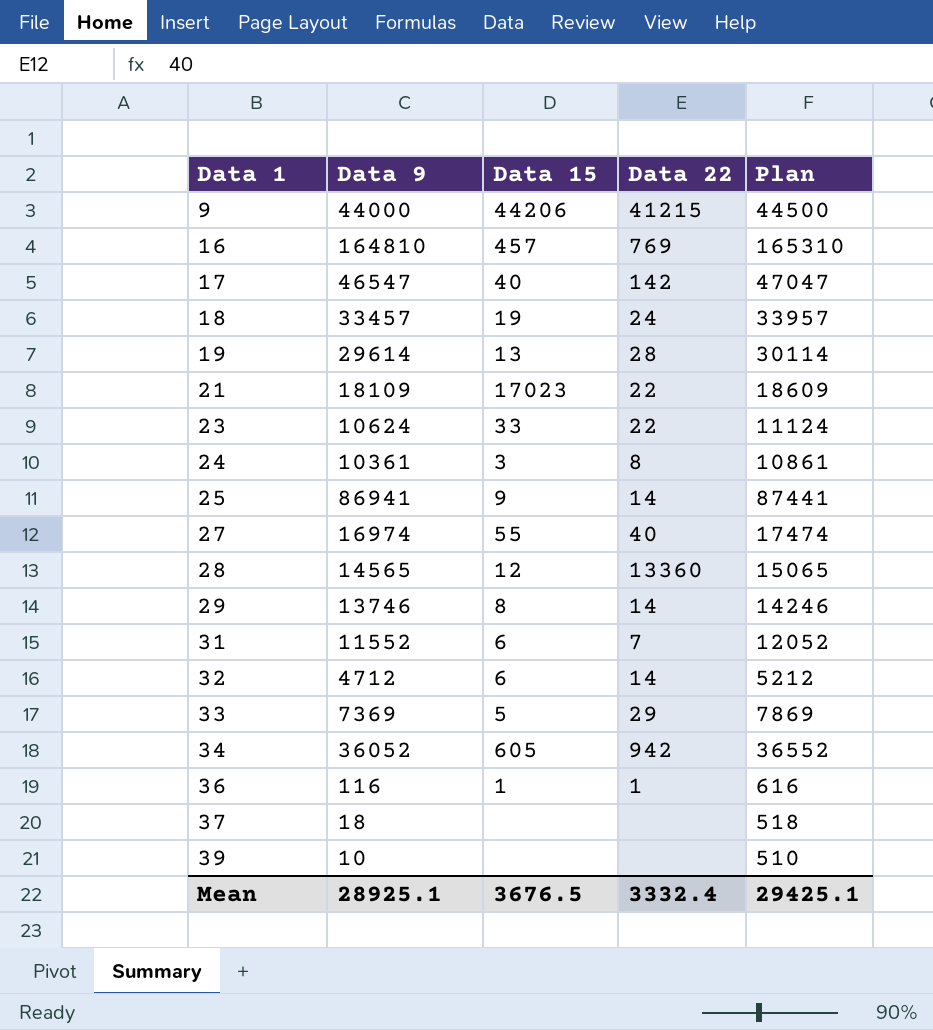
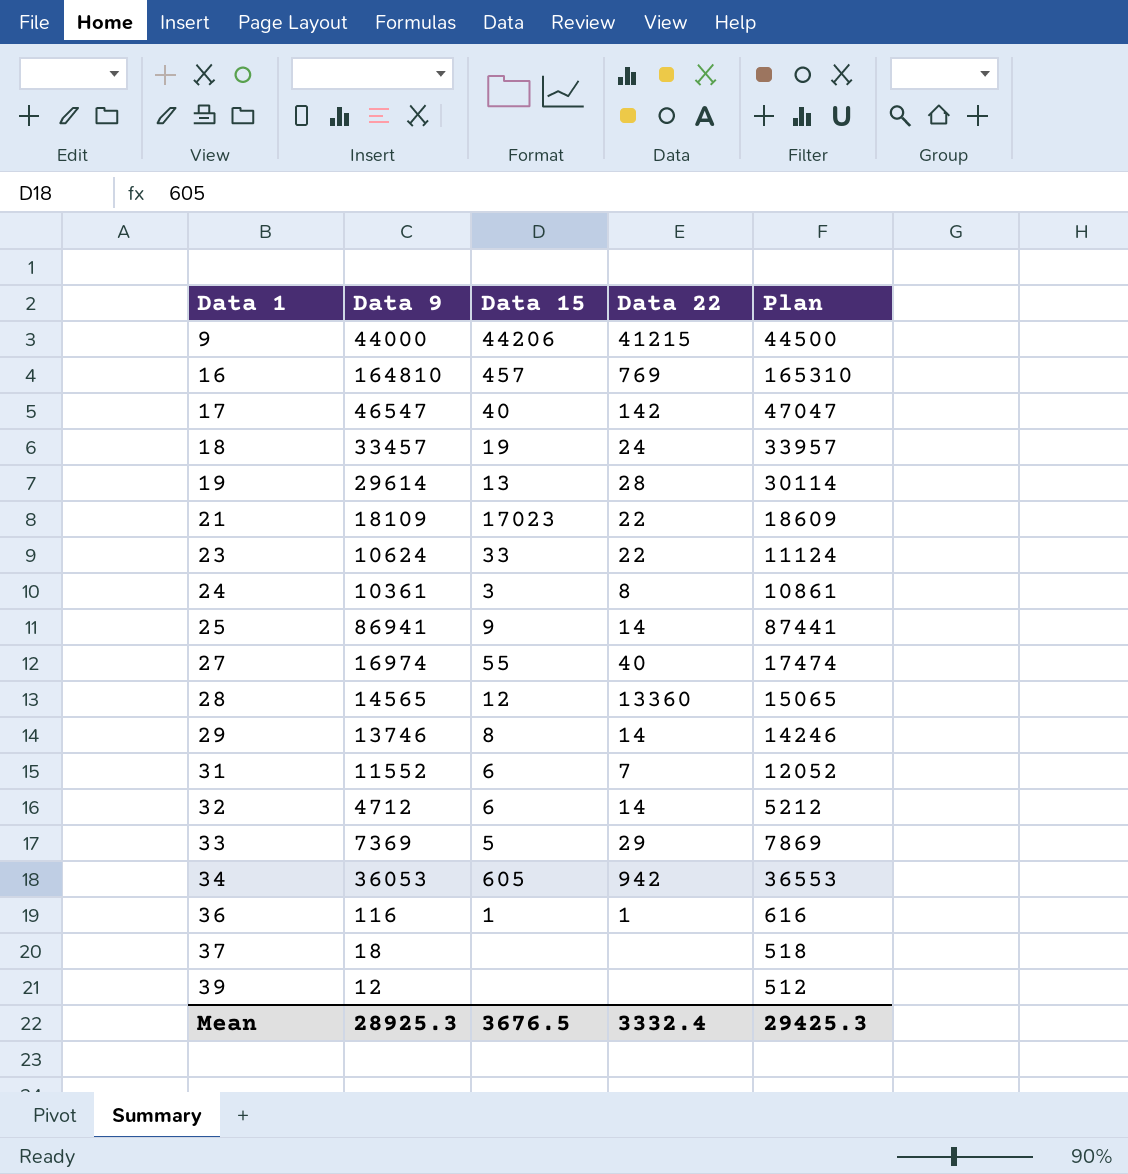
34 | Data 9: 36052 -> 36053
34 | Plan: 36552 -> 36553
39 | Data 9: 10 -> 12
39 | Plan: 510 -> 512
Mean | Data 9: 28925.1 -> 28925.3
Mean | Plan: 29425.1 -> 29425.3

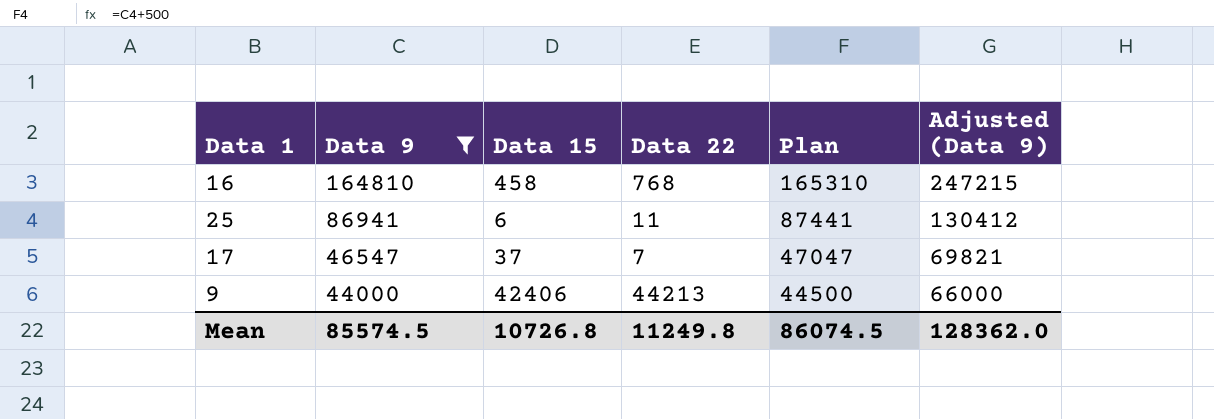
filter: none -> Data 9 >= 44000
row order: Data 1 ascending -> Data 9 descending
column Adjusted (Data 9) | formula: none -> [Data 9] * 1.5
16 | Data 15: 457 -> 458
16 | Data 22: 769 -> 768
25 | Data 15: 9 -> 6
25 | Data 22: 14 -> 11
17 | Data 15: 40 -> 37
17 | Data 22: 142 -> 7
9 | Data 15: 44206 -> 42406
9 | Data 22: 41215 -> 44213
Mean | Data 9: 28925.3 -> 85574.5
Mean | Data 15: 3676.5 -> 10726.8
Mean | Data 22: 3332.4 -> 11249.8
Mean | Plan: 29425.3 -> 86074.5

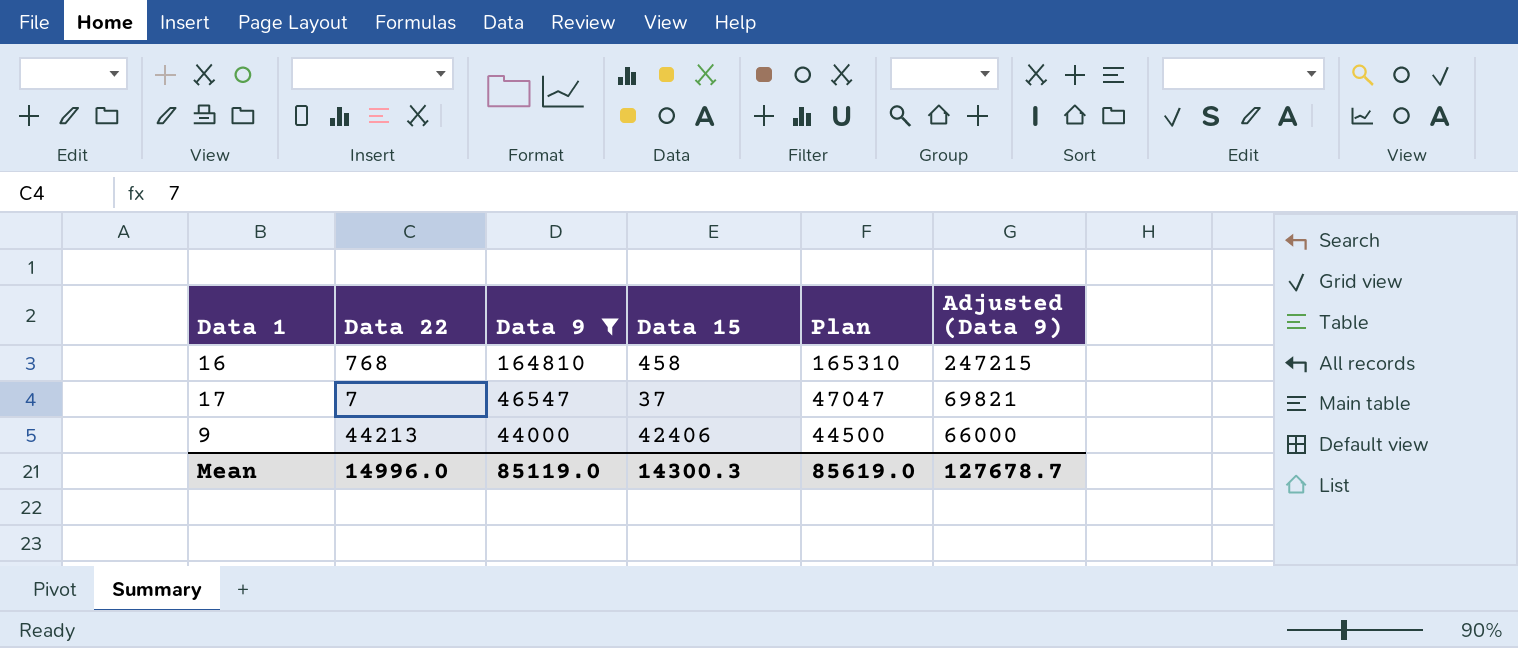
column Data 22 | position: 4 -> 2
row 25: 86941 | 6 | 11 | 87441 | 130412 -> none
Mean | Data 22: 11249.8 -> 14996.0
Mean | Data 9: 85574.5 -> 85119.0
Mean | Data 15: 10726.8 -> 14300.3
Mean | Plan: 86074.5 -> 85619.0
Mean | Adjusted (Data 9): 128362.0 -> 127678.7

